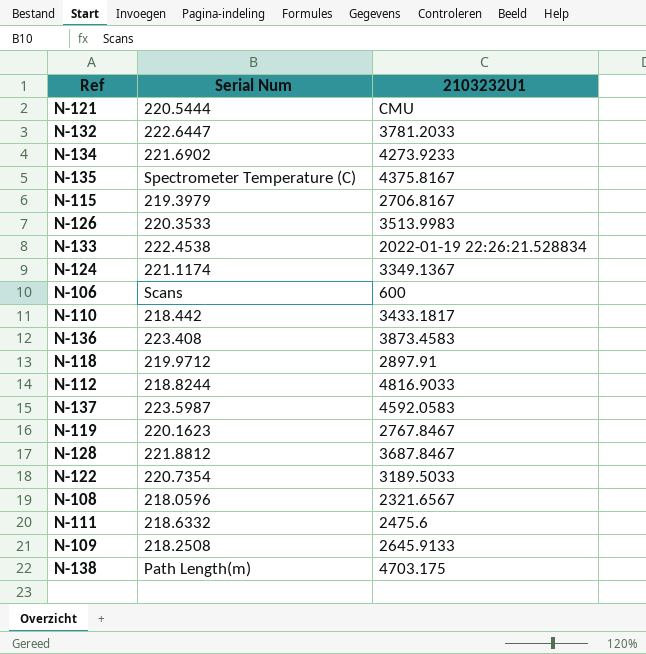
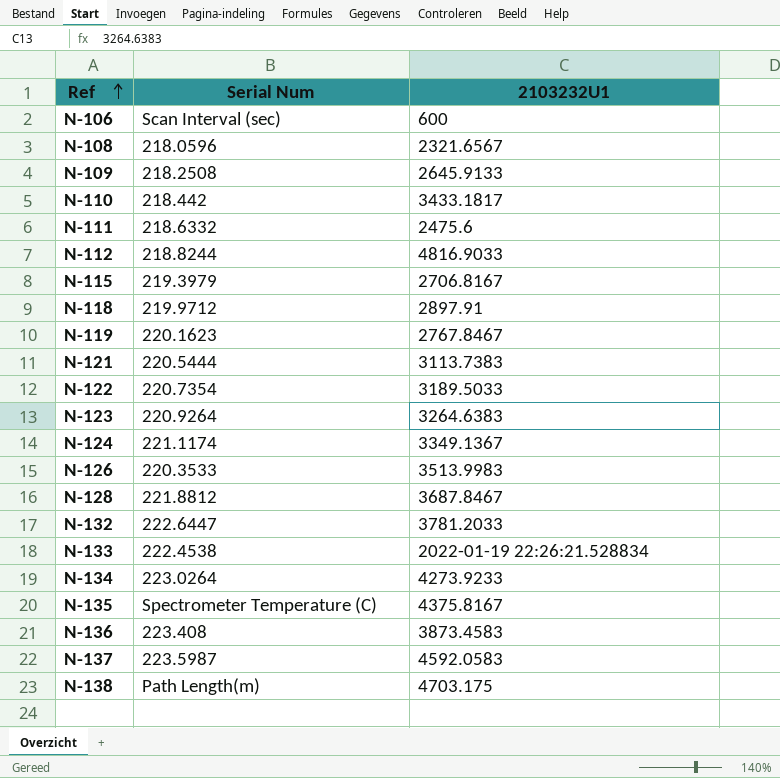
row order: none -> Ref ascending
N-106 | Serial Num: Scans -> Scan Interval (sec)
N-121 | 2103232U1: CMU -> 3113.7383
row N-123: none -> 220.9264 | 3264.6383
N-134 | Serial Num: 221.6902 -> 223.0264

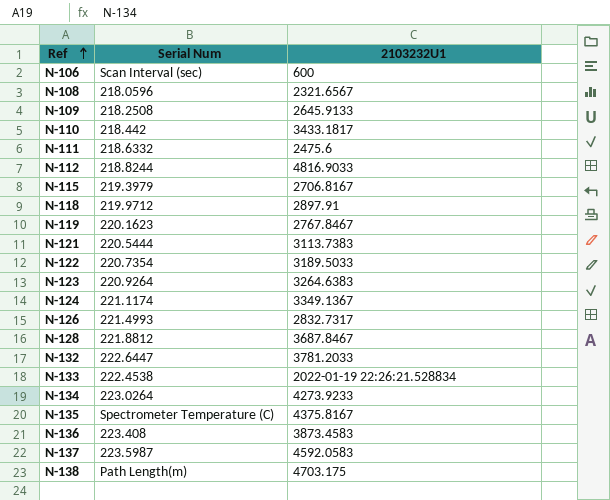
N-126 | Serial Num: 220.3533 -> 221.4993
N-126 | 2103232U1: 3513.9983 -> 2832.7317

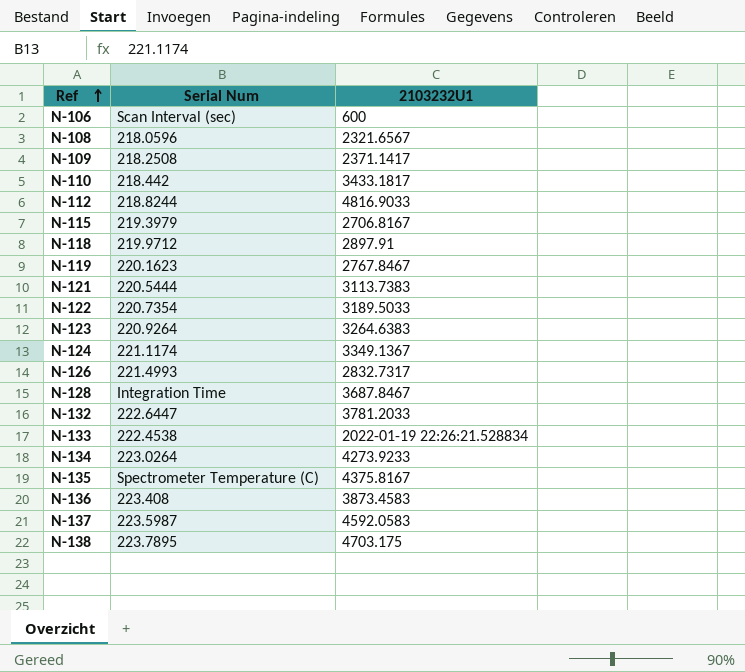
row N-111: 218.6332 | 2475.6 -> none
N-109 | 2103232U1: 2645.9133 -> 2371.1417
N-128 | Serial Num: 221.8812 -> Integration Time
N-138 | Serial Num: Path Length(m) -> 223.7895

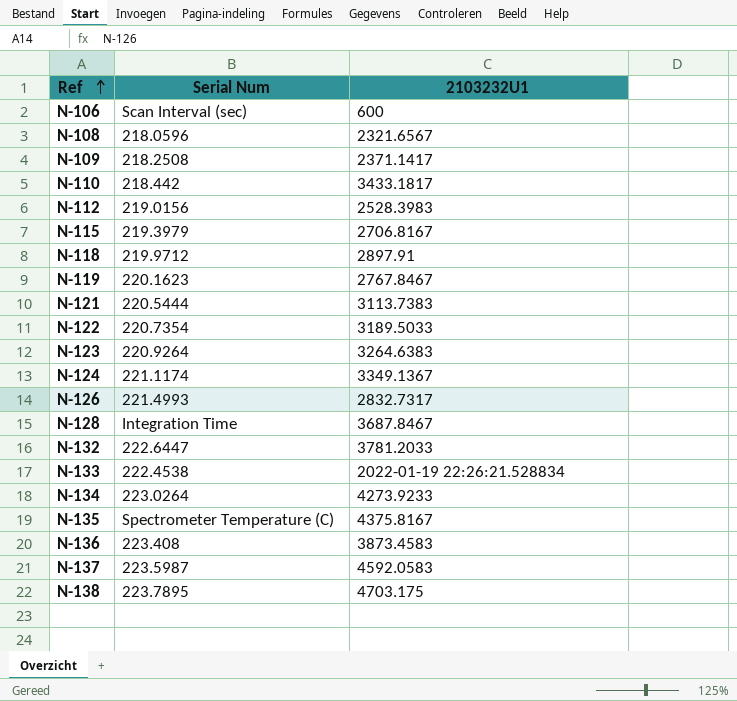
N-112 | Serial Num: 218.8244 -> 219.0156
N-112 | 2103232U1: 4816.9033 -> 2528.3983

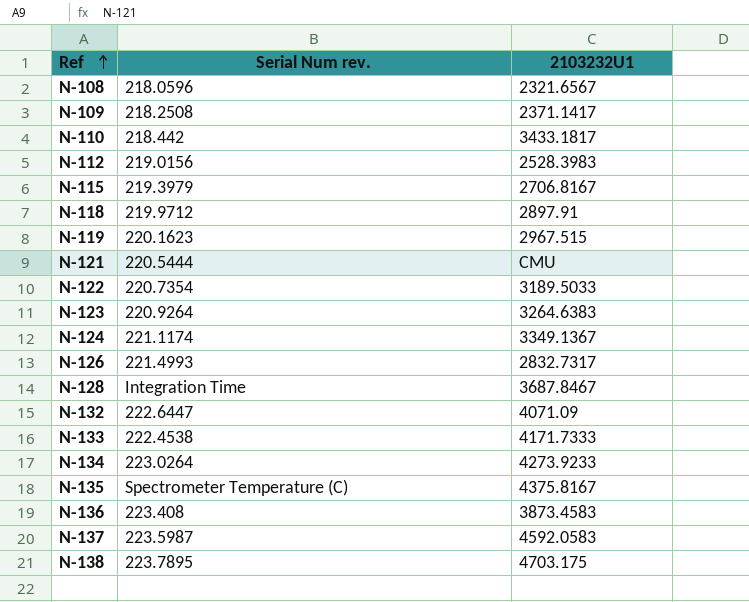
column name: Serial Num -> Serial Num rev.
row N-106: Scan Interval (sec) | 600 -> none
N-119 | 2103232U1: 2767.8467 -> 2967.515
N-121 | 2103232U1: 3113.7383 -> CMU
N-132 | 2103232U1: 3781.2033 -> 4071.09
N-133 | 2103232U1: 2022-01-19 22:26:21.528834 -> 4171.7333

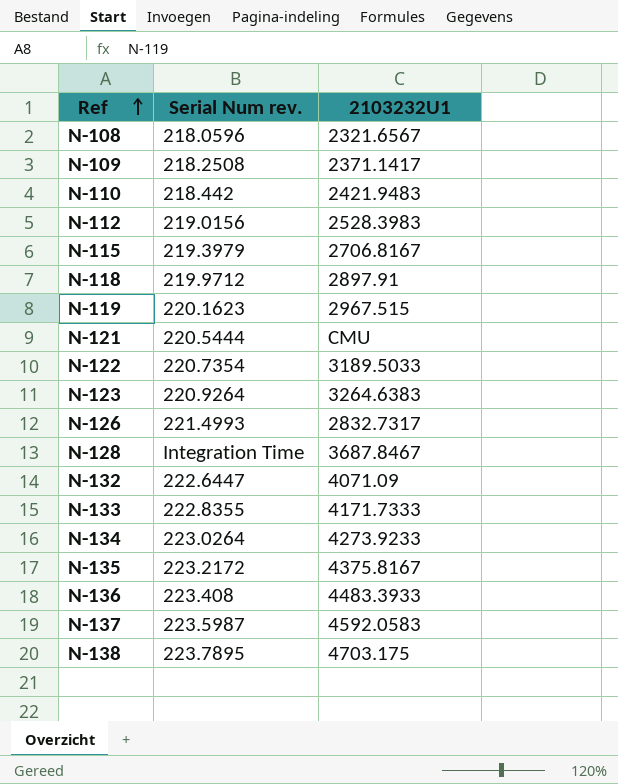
row N-124: 221.1174 | 3349.1367 -> none
N-110 | 2103232U1: 3433.1817 -> 2421.9483
N-133 | Serial Num rev.: 222.4538 -> 222.8355
N-135 | Serial Num rev.: Spectrometer Temperature (C) -> 223.2172
N-136 | 2103232U1: 3873.4583 -> 4483.3933

